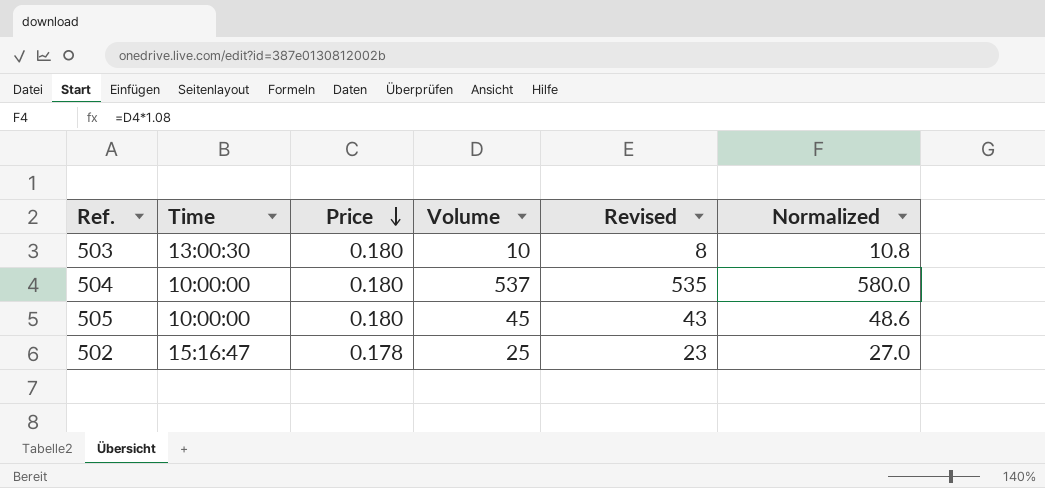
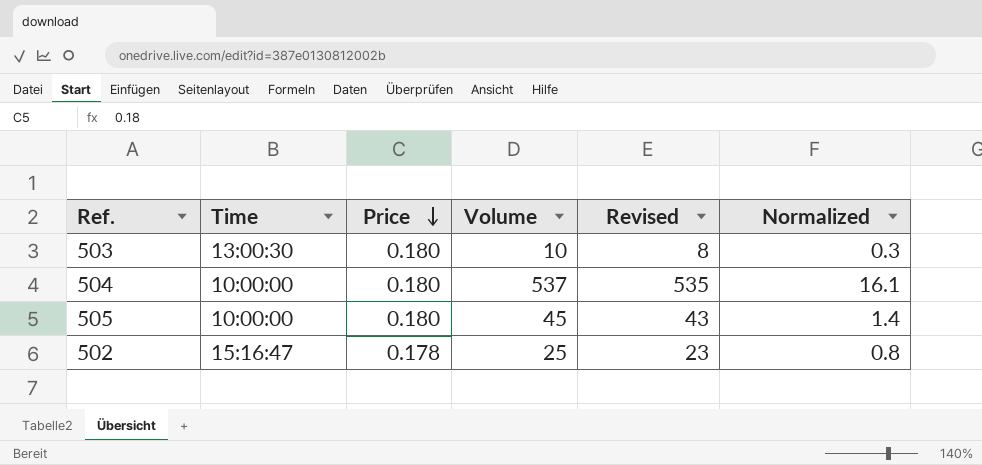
column Normalized | formula: [Volume] * 1.08 -> [Volume] * 0.03

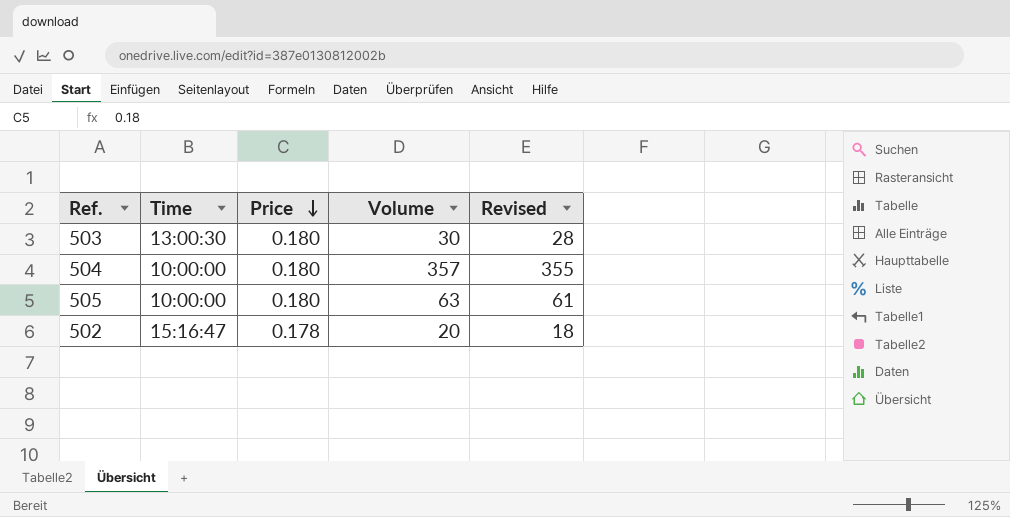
column Normalized | formula: [Volume] * 0.03 -> none
503 | Volume: 10 -> 30
503 | Revised: 8 -> 28
504 | Volume: 537 -> 357
504 | Revised: 535 -> 355
505 | Volume: 45 -> 63
505 | Revised: 43 -> 61
502 | Volume: 25 -> 20
502 | Revised: 23 -> 18

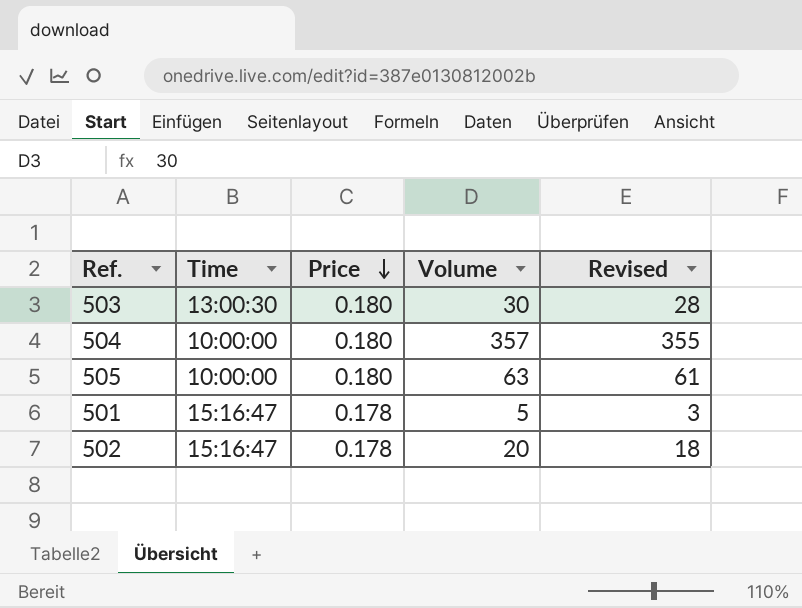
row 501: none -> 15:16:47 | 0.178 | 5 | 3

